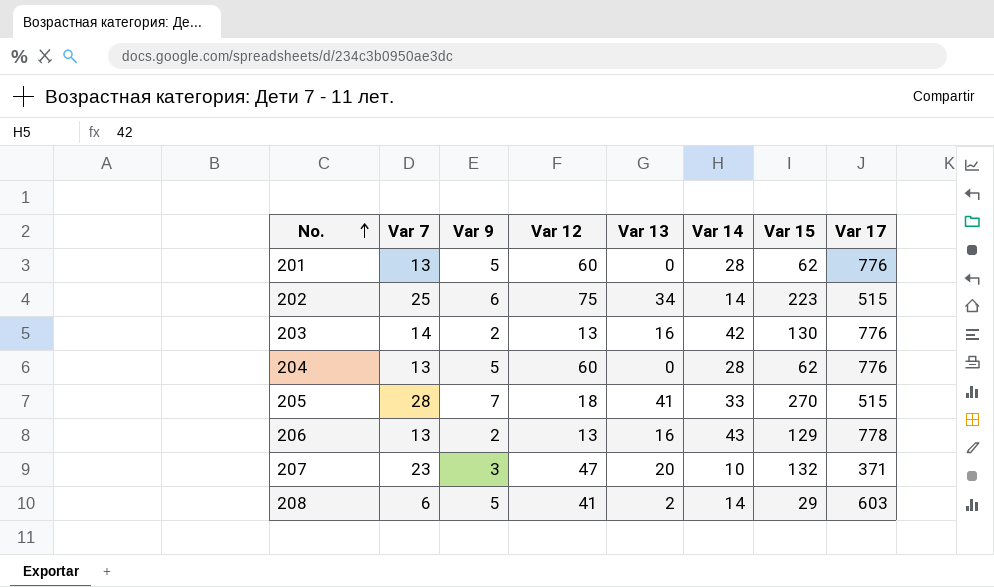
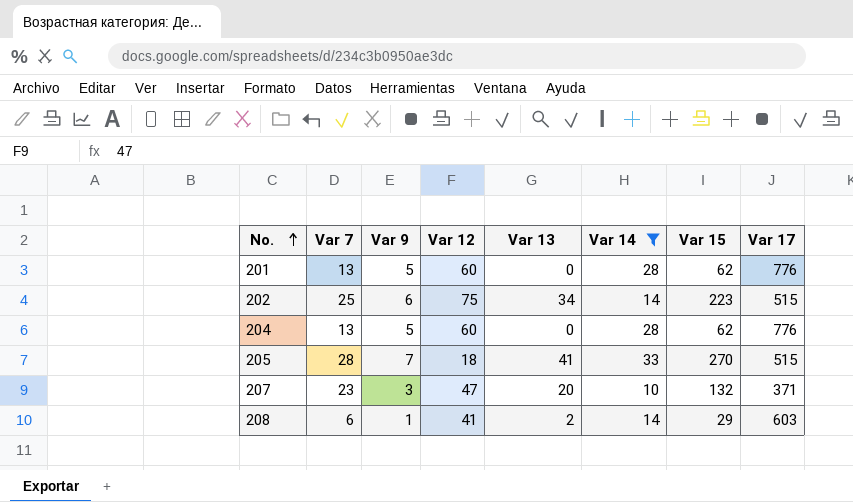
filter: none -> Var 14 <= 33
208 | Var 9: 5 -> 1

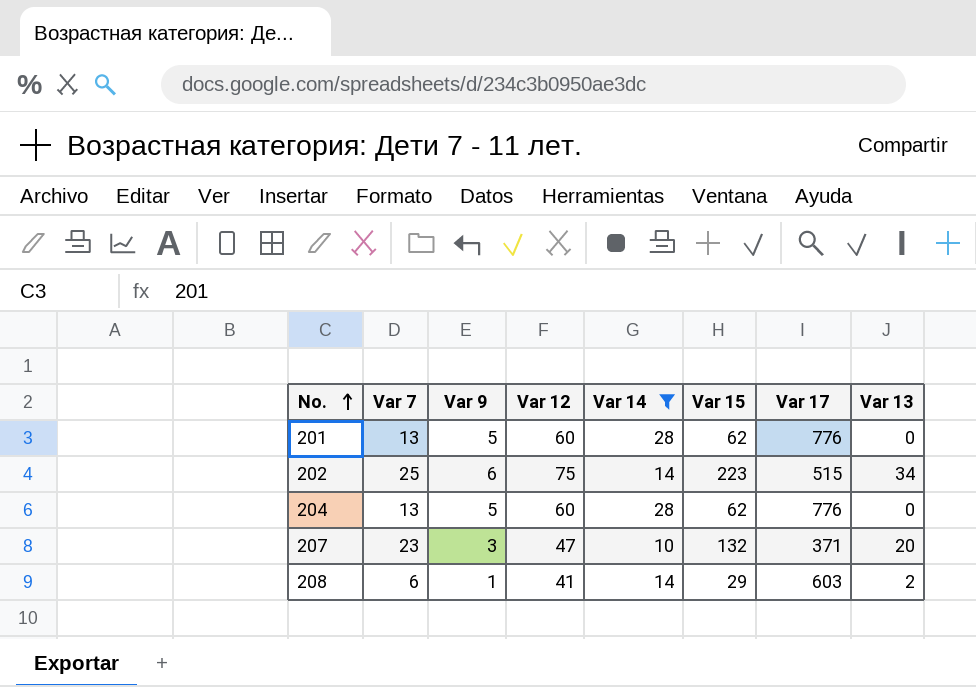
column Var 13 | position: 5 -> 8
row 205: 28 | 7 | 18 | 41 | 33 | 270 | 515 -> none

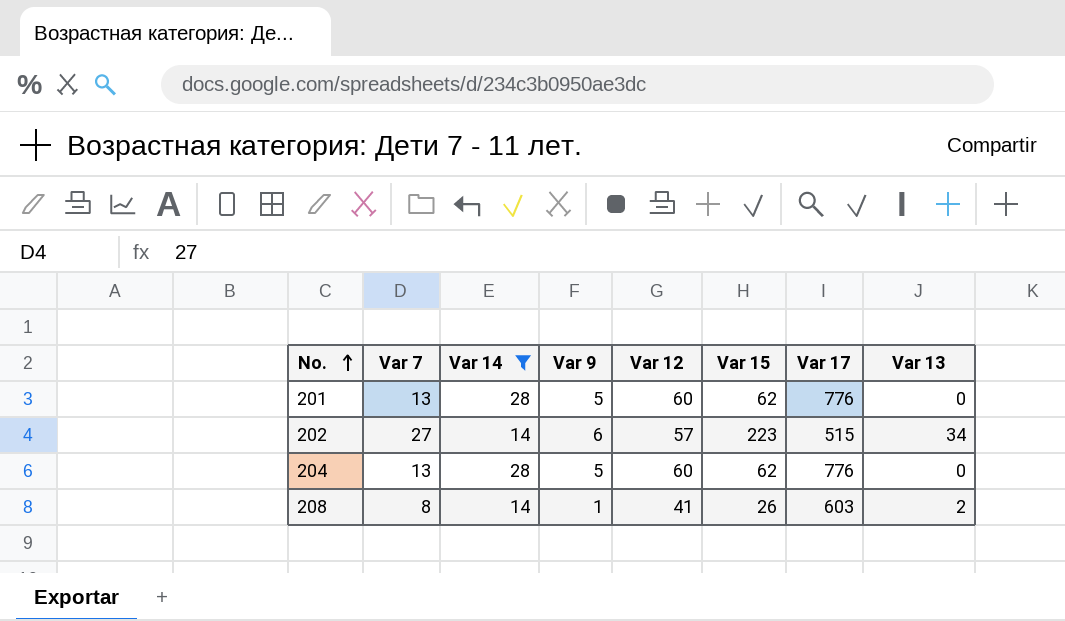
column Var 14 | position: 5 -> 3
row 207: 23 | 3 | 47 | 10 | 132 | 371 | 20 -> none
202 | Var 7: 25 -> 27
202 | Var 12: 75 -> 57
208 | Var 7: 6 -> 8
208 | Var 15: 29 -> 26

